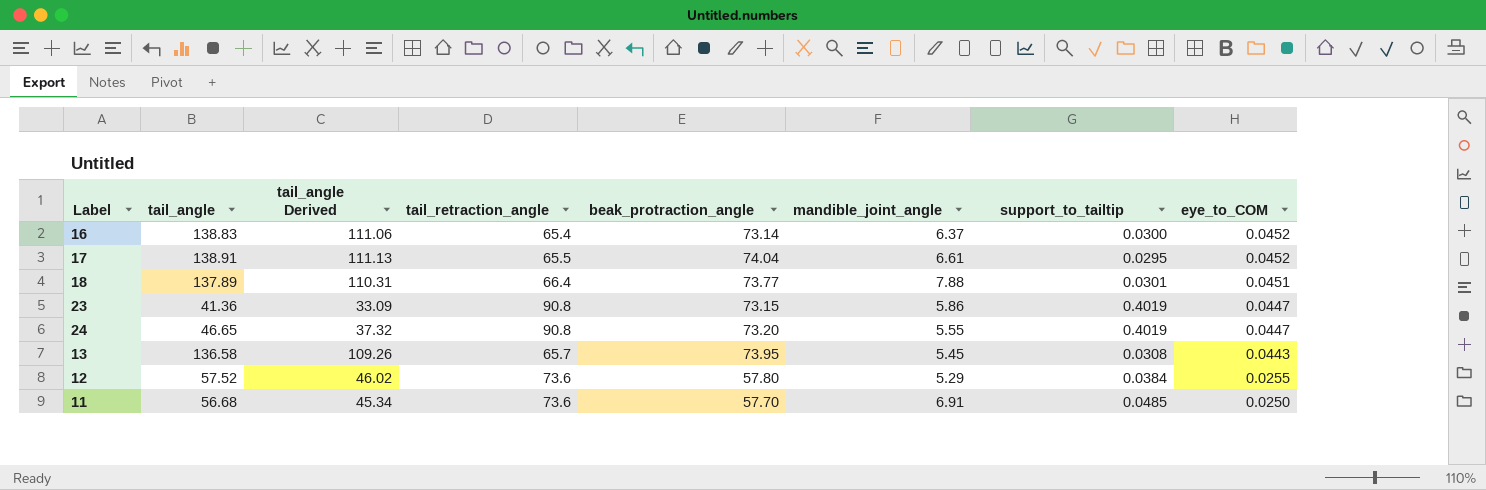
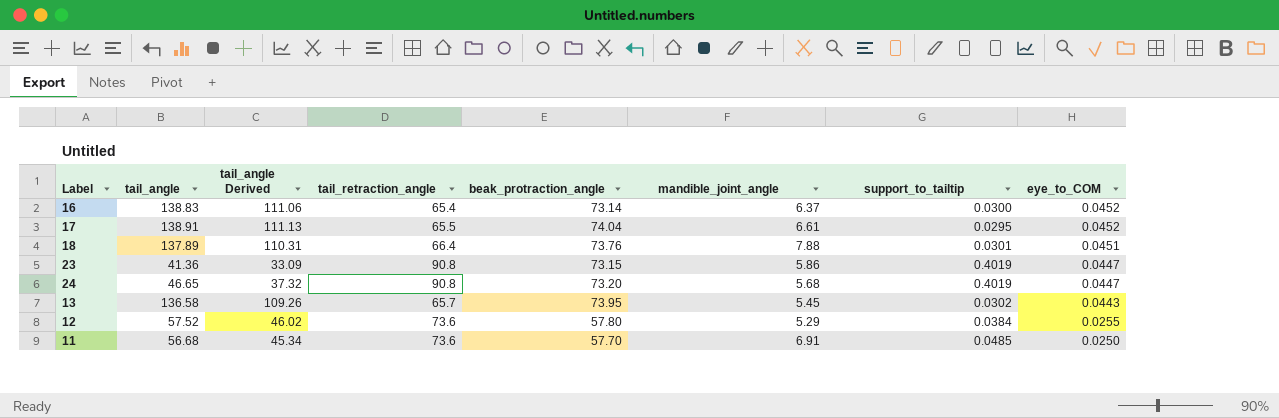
18 | beak_protraction_angle: 73.77 -> 73.76
24 | mandible_joint_angle: 5.55 -> 5.68
13 | support_to_tailtip: 0.0308 -> 0.0302

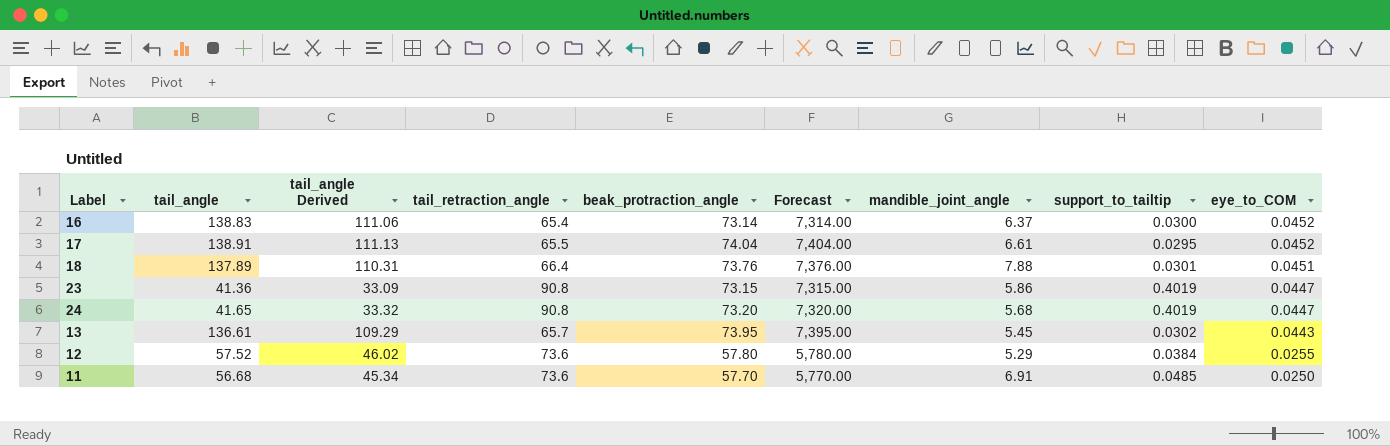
column Forecast | formula: none -> [beak_protraction_angle] * 100
24 | tail_angle: 46.65 -> 41.65
24 | tail_angle Derived: 37.32 -> 33.32
13 | tail_angle: 136.58 -> 136.61
13 | tail_angle Derived: 109.26 -> 109.29

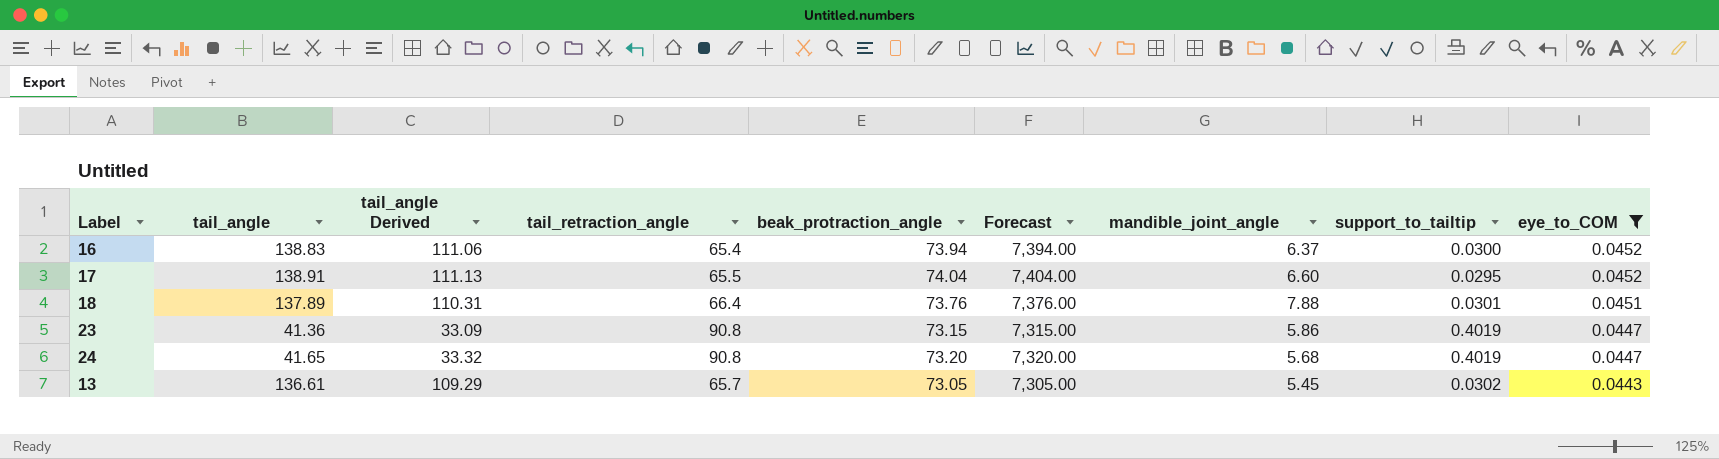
filter: none -> eye_to_COM >= 0.0443
16 | beak_protraction_angle: 73.14 -> 73.94
16 | Forecast: 7,314.00 -> 7,394.00
17 | mandible_joint_angle: 6.61 -> 6.60
13 | beak_protraction_angle: 73.95 -> 73.05
13 | Forecast: 7,395.00 -> 7,305.00

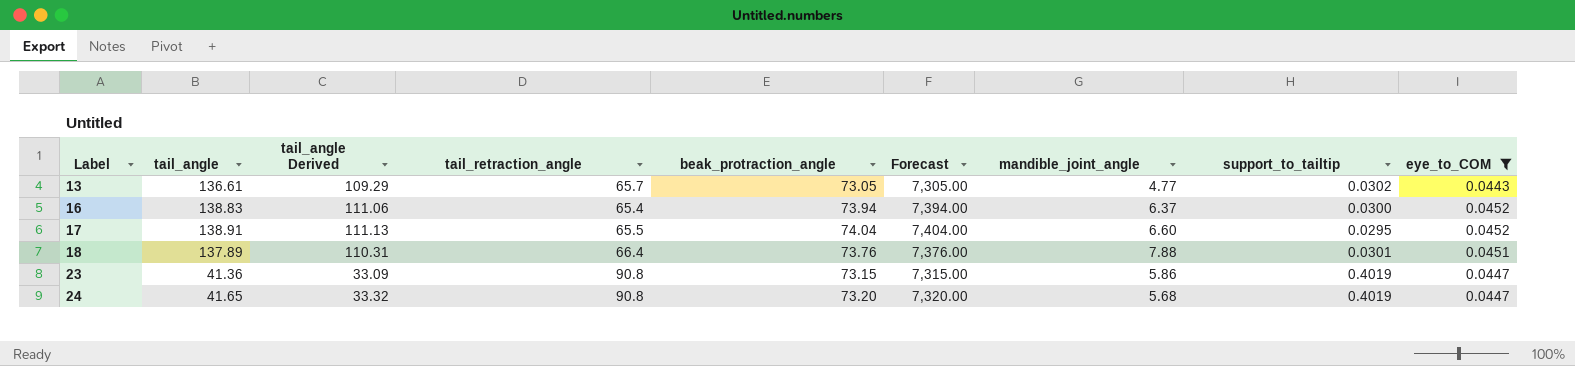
row order: eye_to_COM descending -> Label ascending
13 | mandible_joint_angle: 5.45 -> 4.77

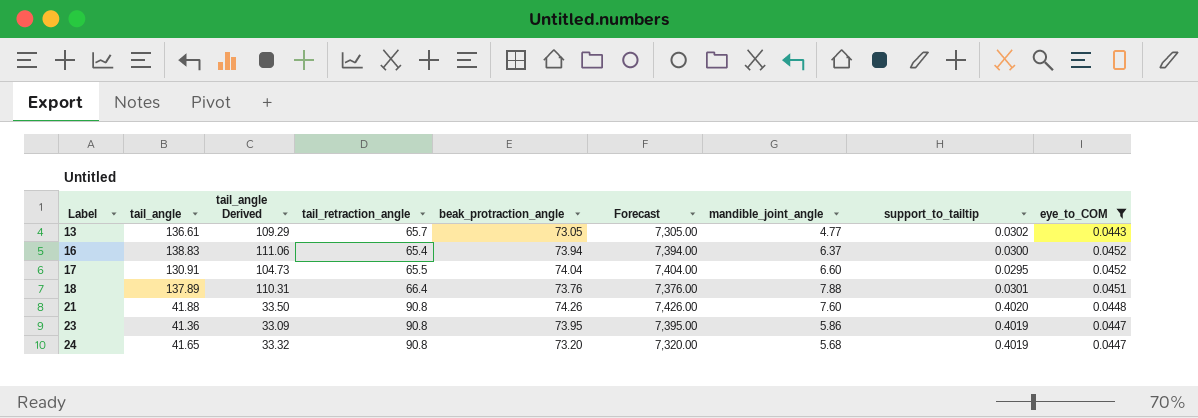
17 | tail_angle: 138.91 -> 130.91
17 | tail_angle Derived: 111.13 -> 104.73
row 21: none -> 41.88 | 33.50 | 90.8 | 74.26 | 7,426.00 | 7.60 | 0.4020 | 0.0448
23 | beak_protraction_angle: 73.15 -> 73.95
23 | Forecast: 7,315.00 -> 7,395.00

